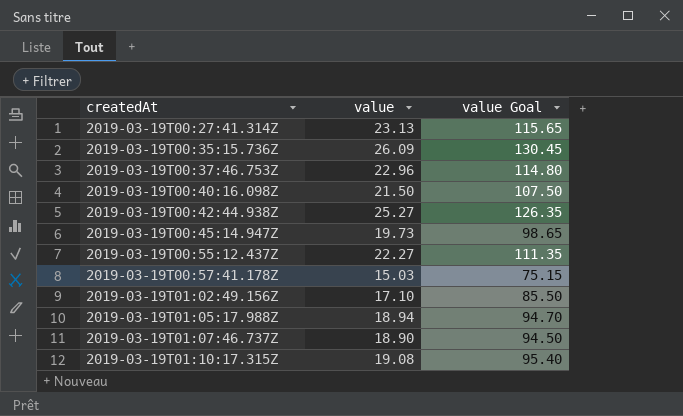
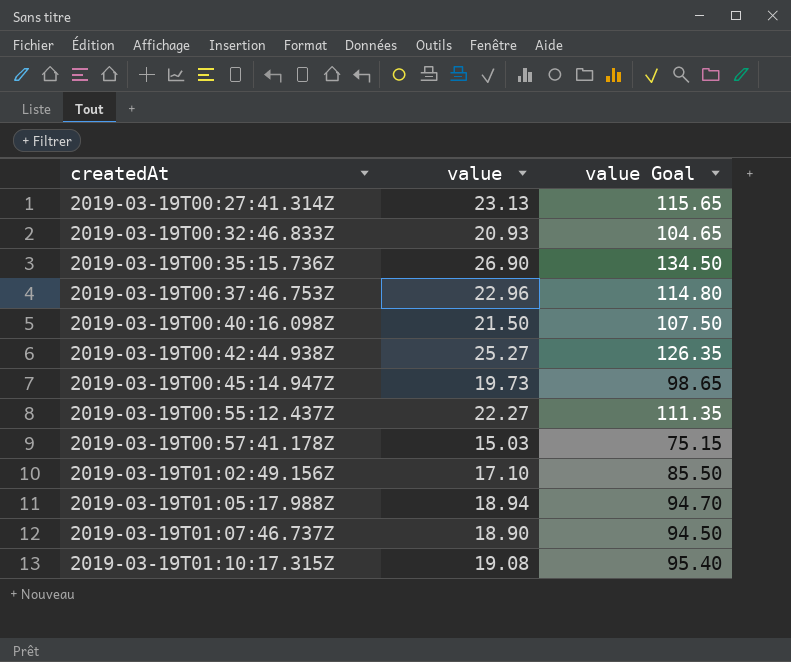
row 2019-03-19T00:32:46.833Z: none -> 20.93 | 104.65
2019-03-19T00:35:15.736Z | value: 26.09 -> 26.90
2019-03-19T00:35:15.736Z | value Goal: 130.45 -> 134.50

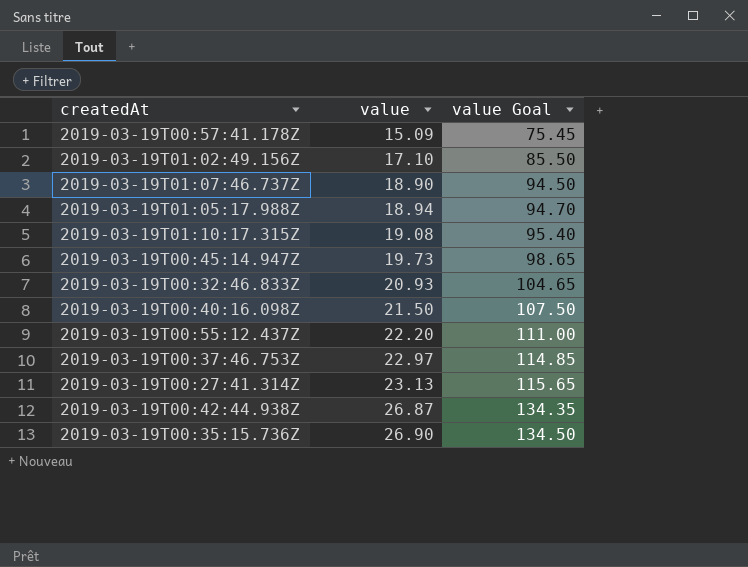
row order: createdAt ascending -> value ascending
2019-03-19T00:57:41.178Z | value: 15.03 -> 15.09
2019-03-19T00:57:41.178Z | value Goal: 75.15 -> 75.45
2019-03-19T00:55:12.437Z | value: 22.27 -> 22.20
2019-03-19T00:55:12.437Z | value Goal: 111.35 -> 111.00
2019-03-19T00:37:46.753Z | value: 22.96 -> 22.97
2019-03-19T00:37:46.753Z | value Goal: 114.80 -> 114.85
2019-03-19T00:42:44.938Z | value: 25.27 -> 26.87
2019-03-19T00:42:44.938Z | value Goal: 126.35 -> 134.35

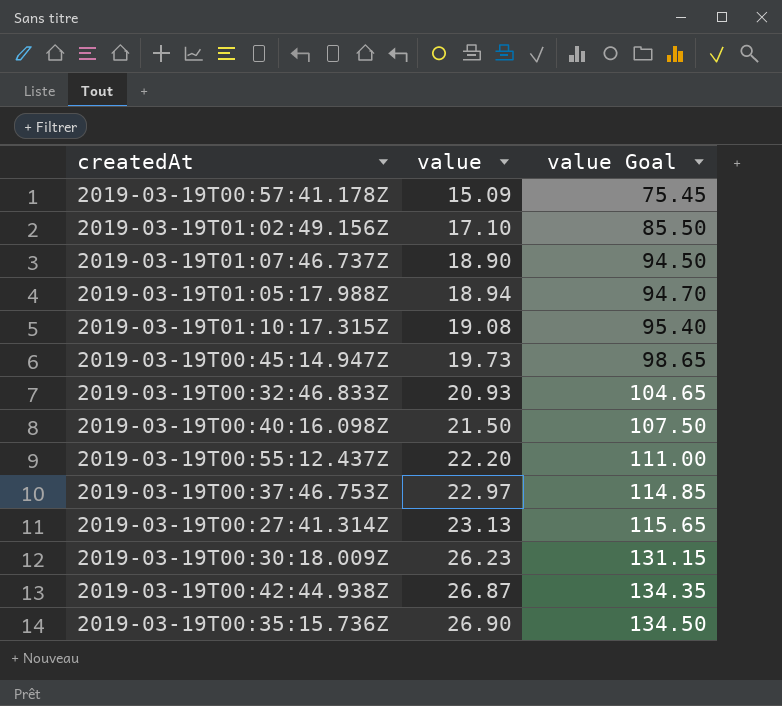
row 2019-03-19T00:30:18.009Z: none -> 26.23 | 131.15

